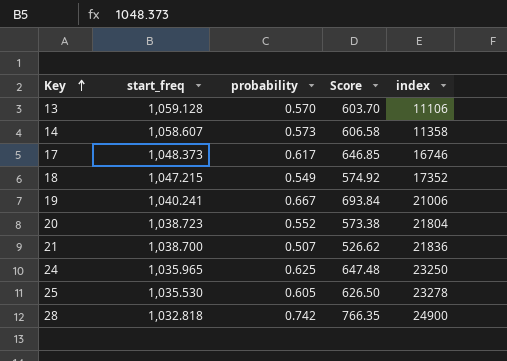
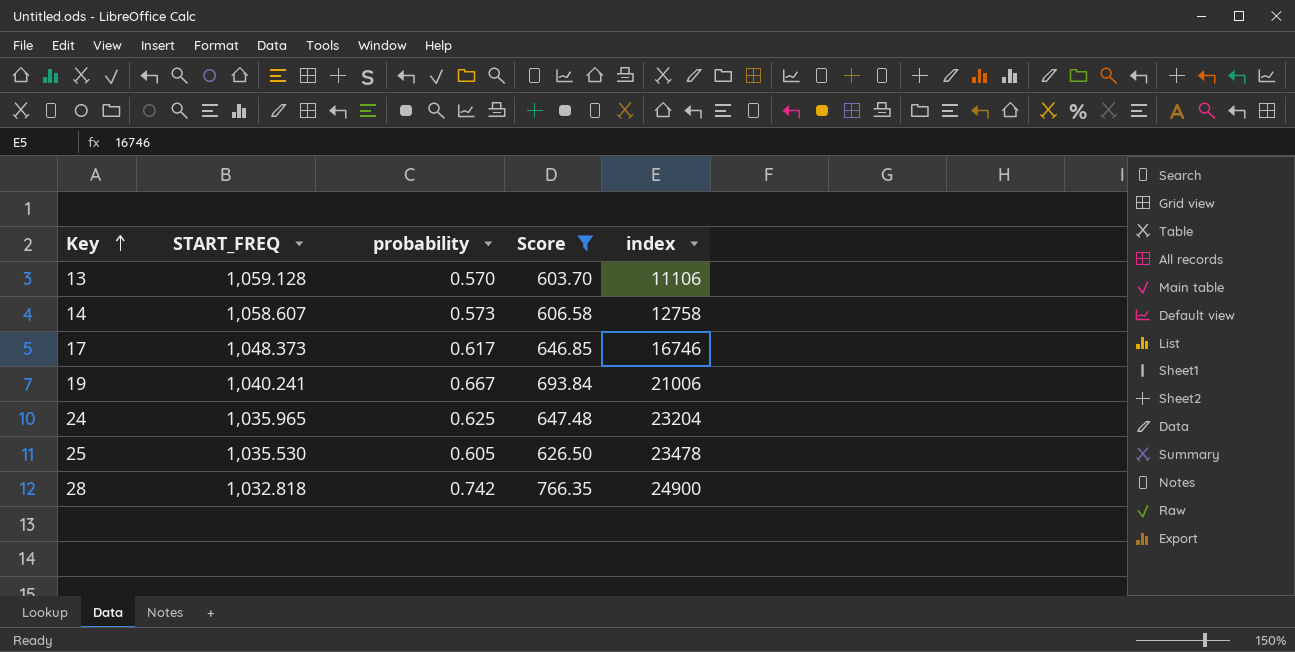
filter: none -> Score >= 603.70
column name: start_freq -> START_FREQ
14 | index: 11358 -> 12758
24 | index: 23250 -> 23204
25 | index: 23278 -> 23478

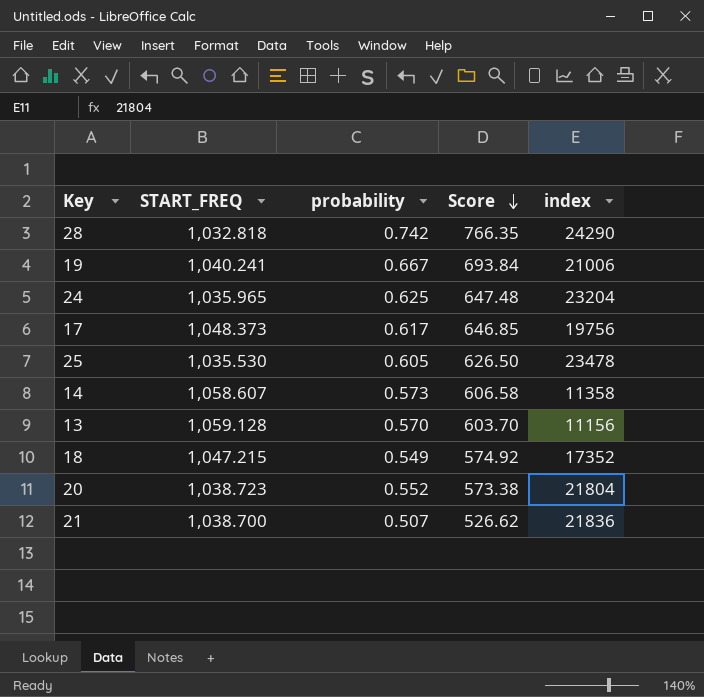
filter: Score >= 603.70 -> none
row order: Key ascending -> Score descending
28 | index: 24900 -> 24290
17 | index: 16746 -> 19756
14 | index: 12758 -> 11358
13 | index: 11106 -> 11156

